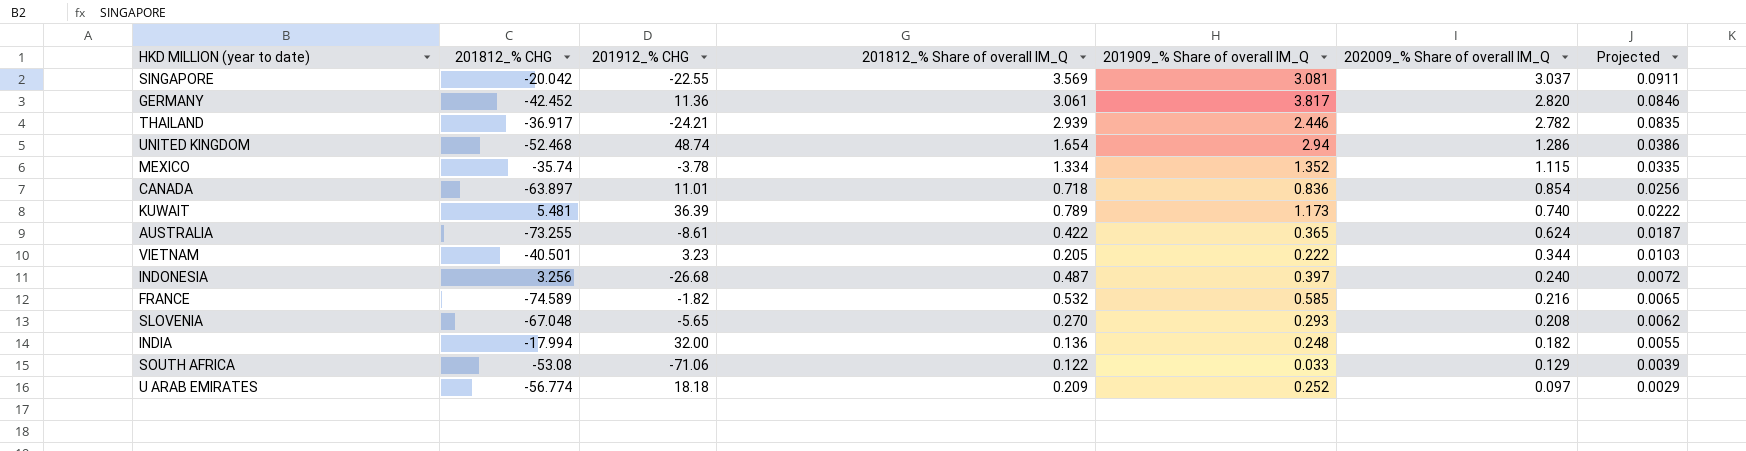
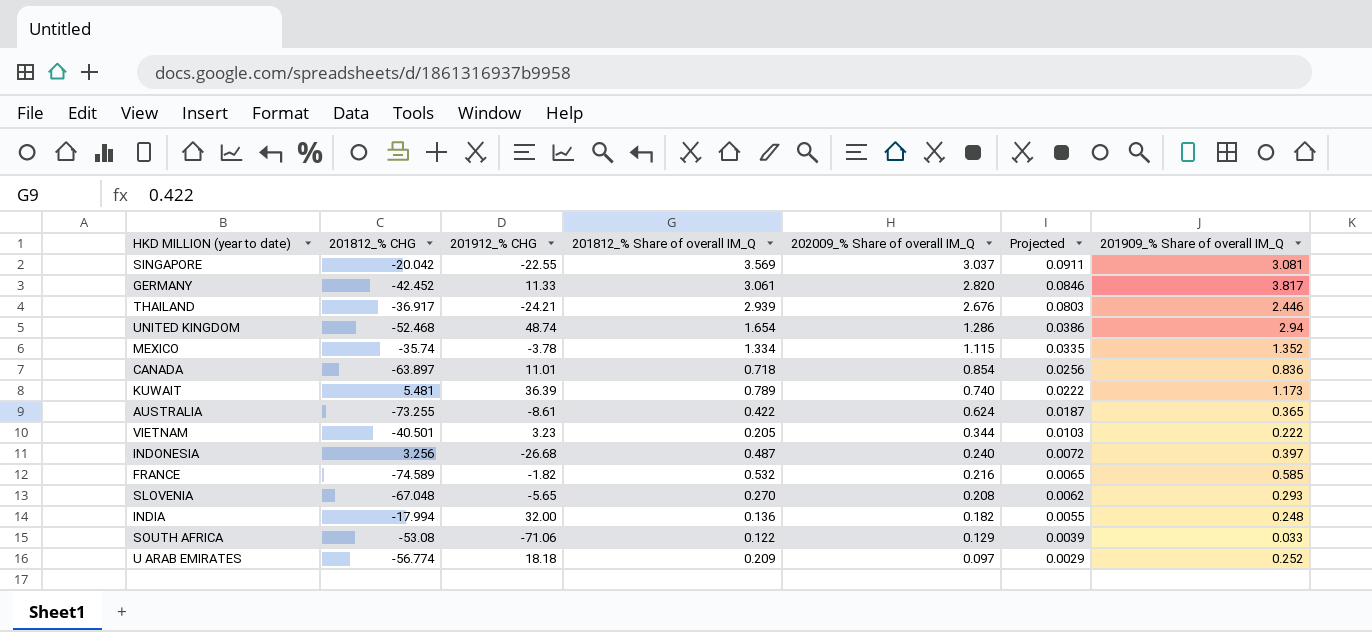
column 201909_% Share of overall IM_Q | position: 5 -> 7
GERMANY | 201912_% CHG: 11.36 -> 11.33
THAILAND | 202009_% Share of overall IM_Q: 2.782 -> 2.676
THAILAND | Projected: 0.0835 -> 0.0803

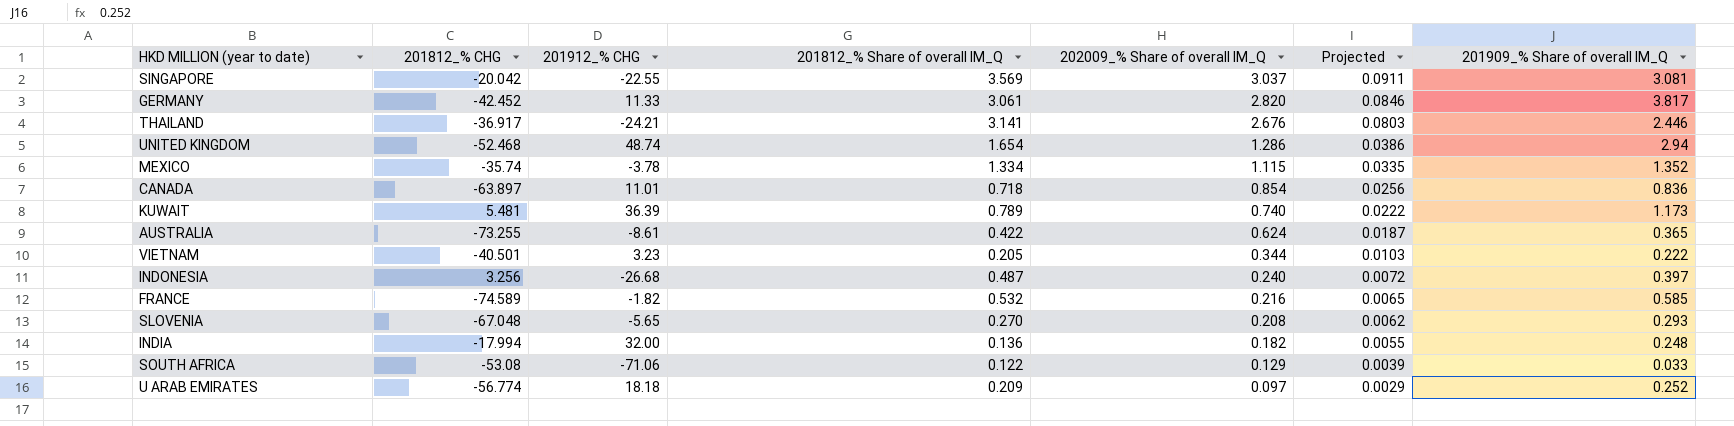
THAILAND | 201812_% Share of overall IM_Q: 2.939 -> 3.141

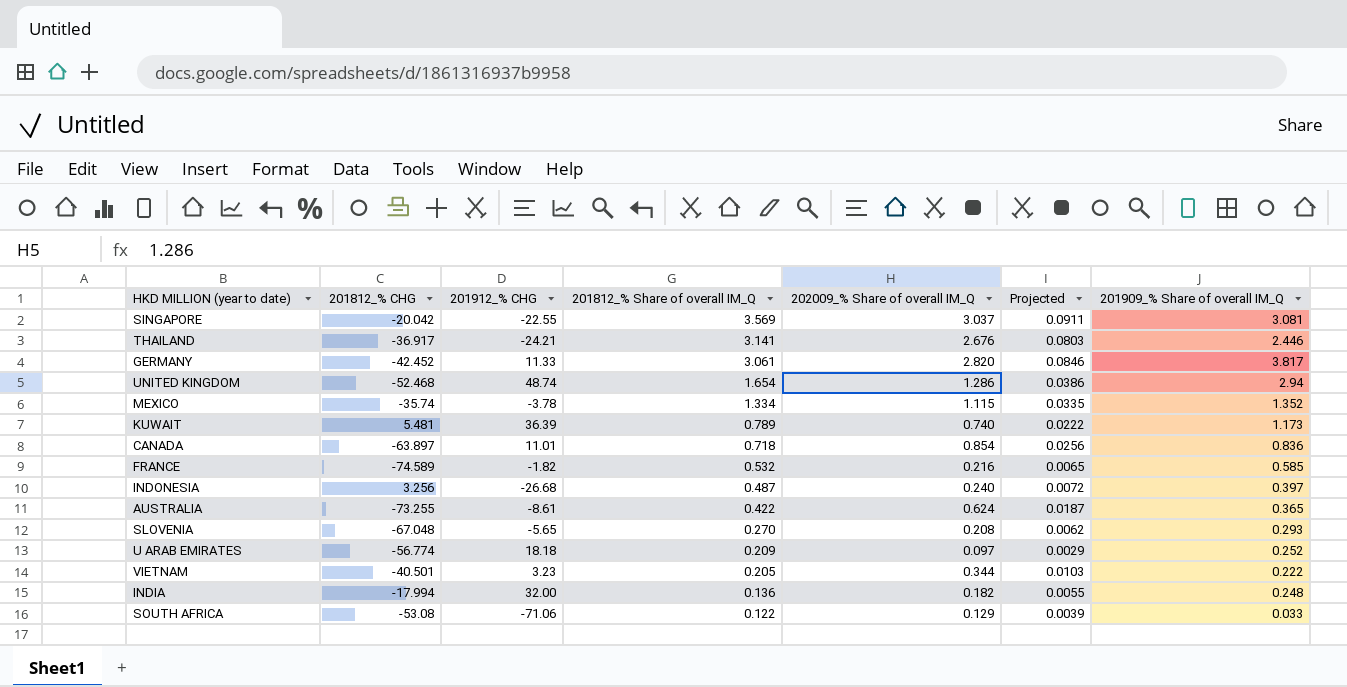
row order: 202009_% Share of overall IM_Q descending -> 201812_% Share of overall IM_Q descending

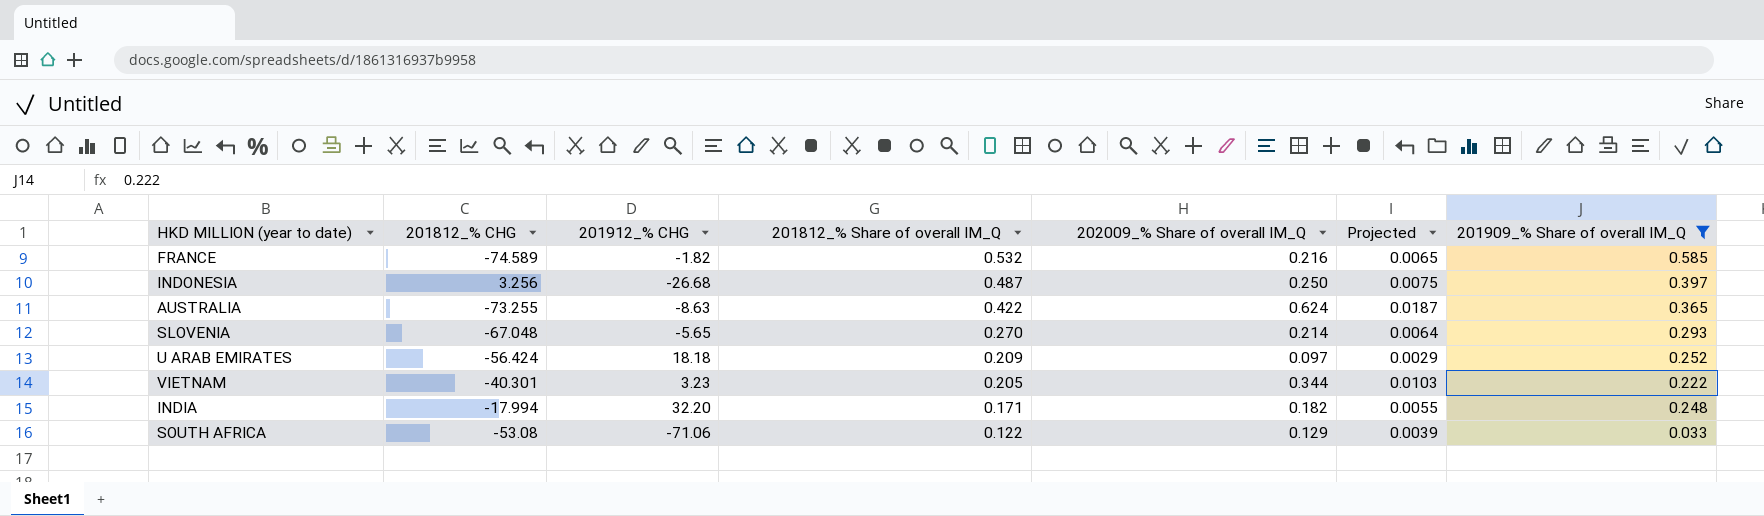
filter: none -> 201909_% Share of overall IM_Q <= 0.585
INDONESIA | 202009_% Share of overall IM_Q: 0.240 -> 0.250
INDONESIA | Projected: 0.0072 -> 0.0075
AUSTRALIA | 201912_% CHG: -8.61 -> -8.63
SLOVENIA | 202009_% Share of overall IM_Q: 0.208 -> 0.214
SLOVENIA | Projected: 0.0062 -> 0.0064
U ARAB EMIRATES | 201812_% CHG: -56.774 -> -56.424
VIETNAM | 201812_% CHG: -40.501 -> -40.301
INDIA | 201912_% CHG: 32.00 -> 32.20
INDIA | 201812_% Share of overall IM_Q: 0.136 -> 0.171

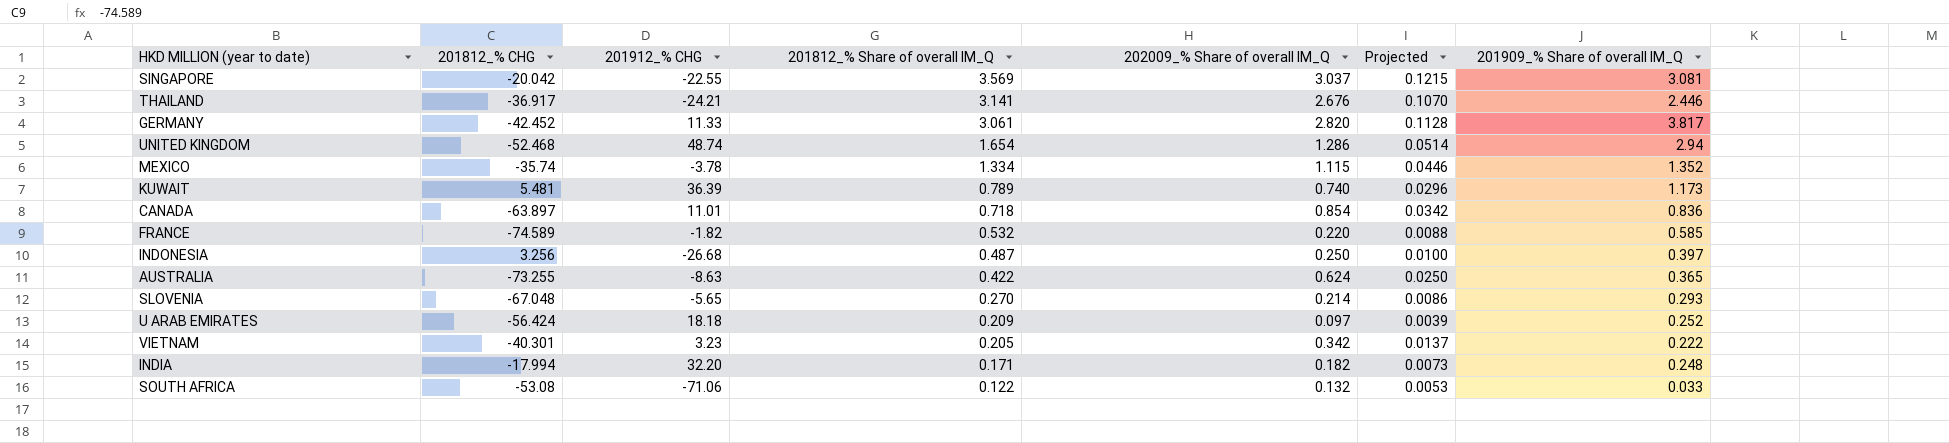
filter: 201909_% Share of overall IM_Q <= 0.585 -> none
column Projected | formula: [202009_% Share of overall IM_Q] * 0.03 -> [202009_% Share of overall IM_Q] * 0.04
FRANCE | 202009_% Share of overall IM_Q: 0.216 -> 0.220
VIETNAM | 202009_% Share of overall IM_Q: 0.344 -> 0.342
SOUTH AFRICA | 202009_% Share of overall IM_Q: 0.129 -> 0.132

